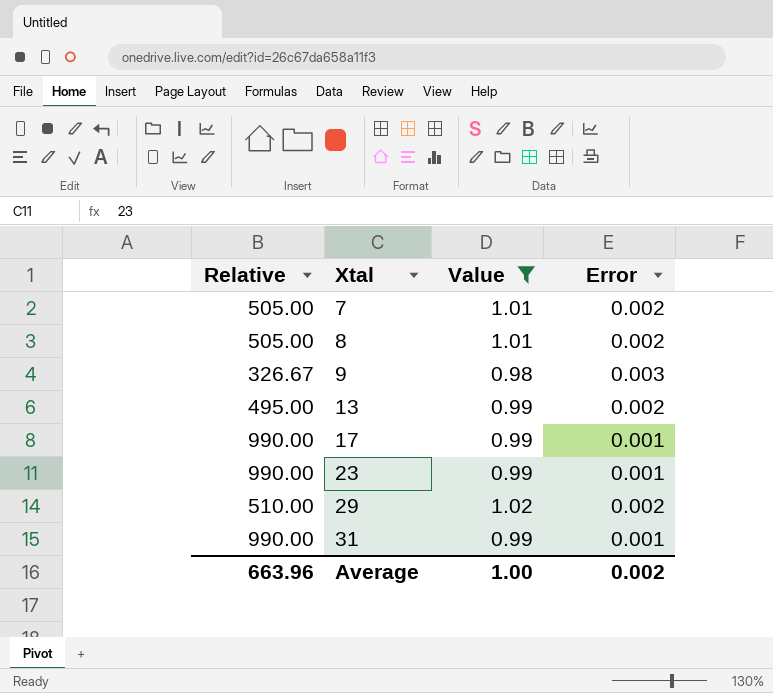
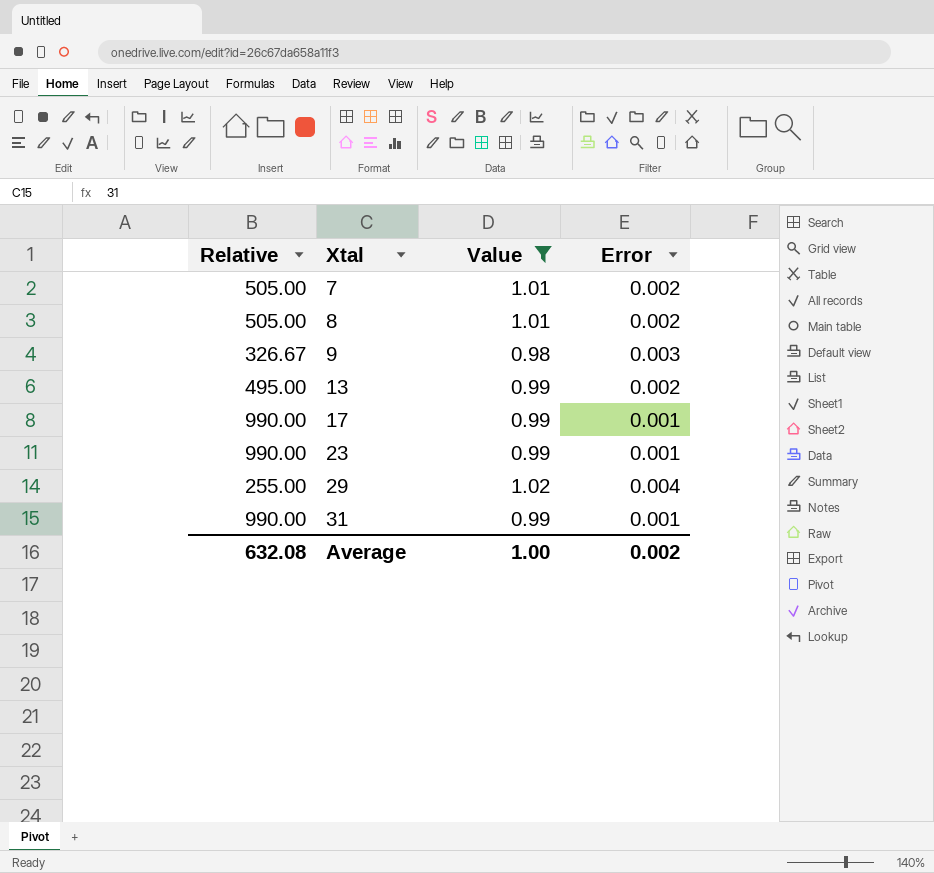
29 | Relative: 510.00 -> 255.00
29 | Error: 0.002 -> 0.004
Average | Relative: 663.96 -> 632.08

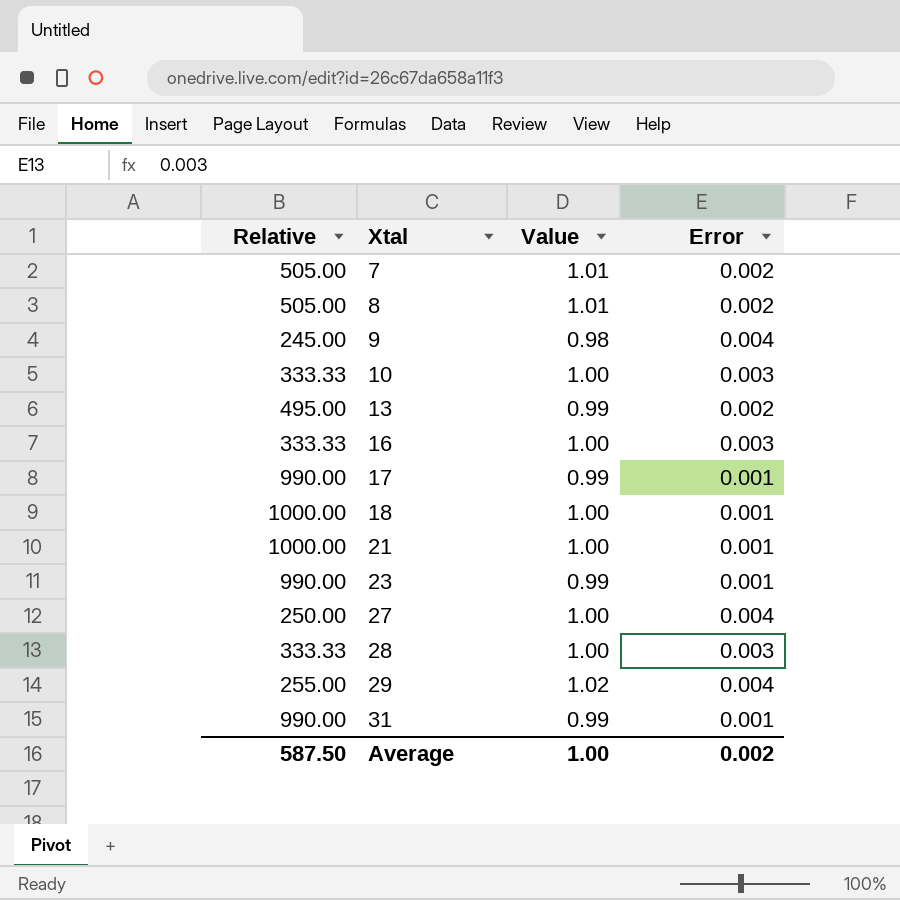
filter: Value != 1.00 -> none
9 | Relative: 326.67 -> 245.00
9 | Error: 0.003 -> 0.004
Average | Relative: 632.08 -> 587.50

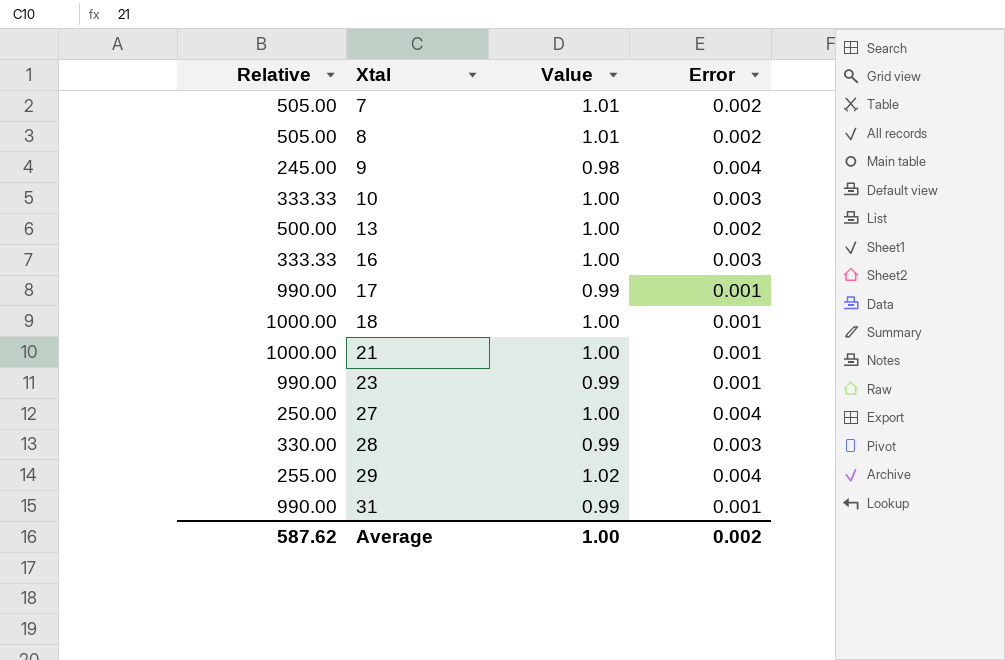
13 | Relative: 495.00 -> 500.00
13 | Value: 0.99 -> 1.00
28 | Relative: 333.33 -> 330.00
28 | Value: 1.00 -> 0.99
Average | Relative: 587.50 -> 587.62

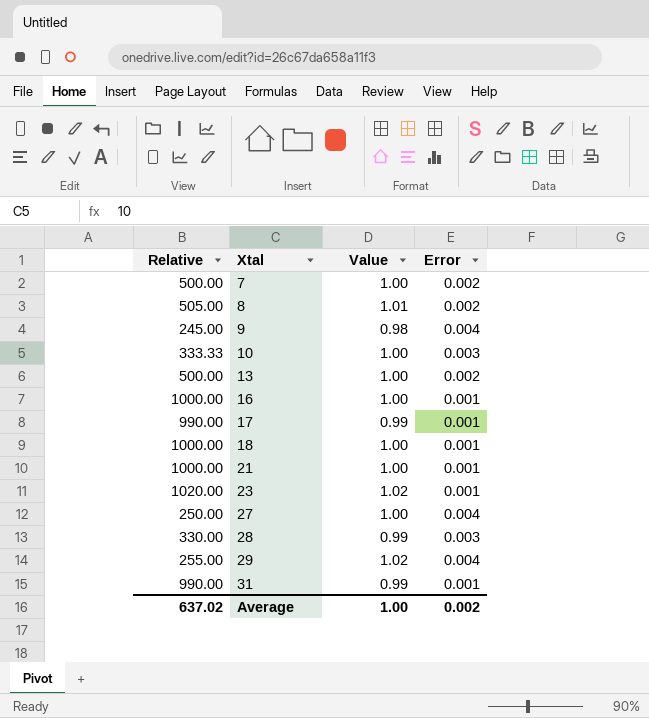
7 | Relative: 505.00 -> 500.00
7 | Value: 1.01 -> 1.00
16 | Relative: 333.33 -> 1000.00
16 | Error: 0.003 -> 0.001
23 | Relative: 990.00 -> 1020.00
23 | Value: 0.99 -> 1.02
Average | Relative: 587.62 -> 637.02

